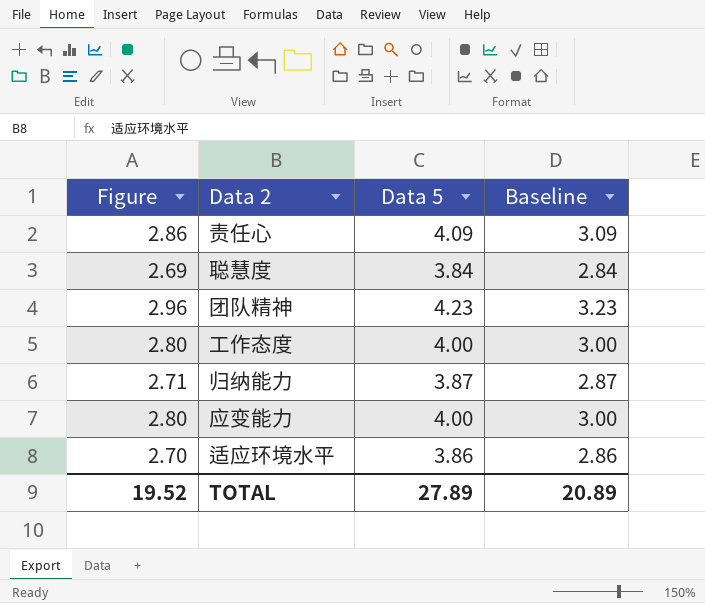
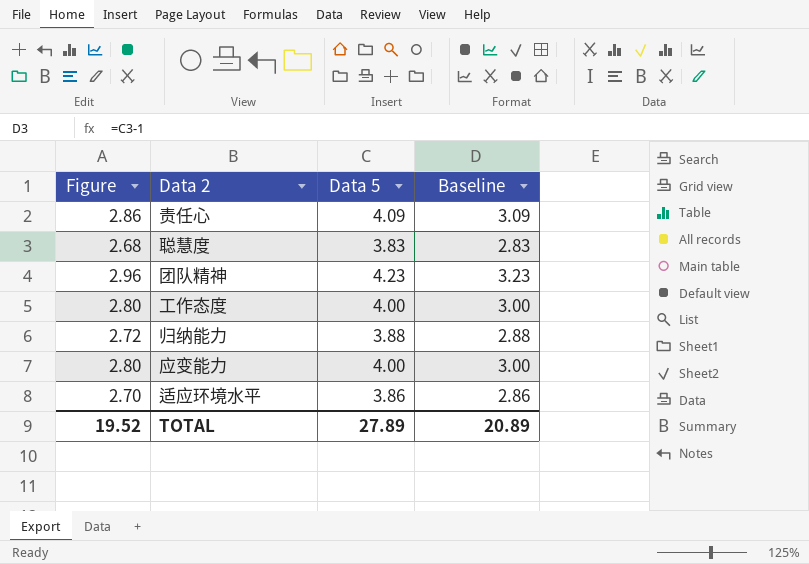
聪慧度 | Figure: 2.69 -> 2.68
聪慧度 | Data 5: 3.84 -> 3.83
聪慧度 | Baseline: 2.84 -> 2.83
归纳能力 | Figure: 2.71 -> 2.72
归纳能力 | Data 5: 3.87 -> 3.88
归纳能力 | Baseline: 2.87 -> 2.88

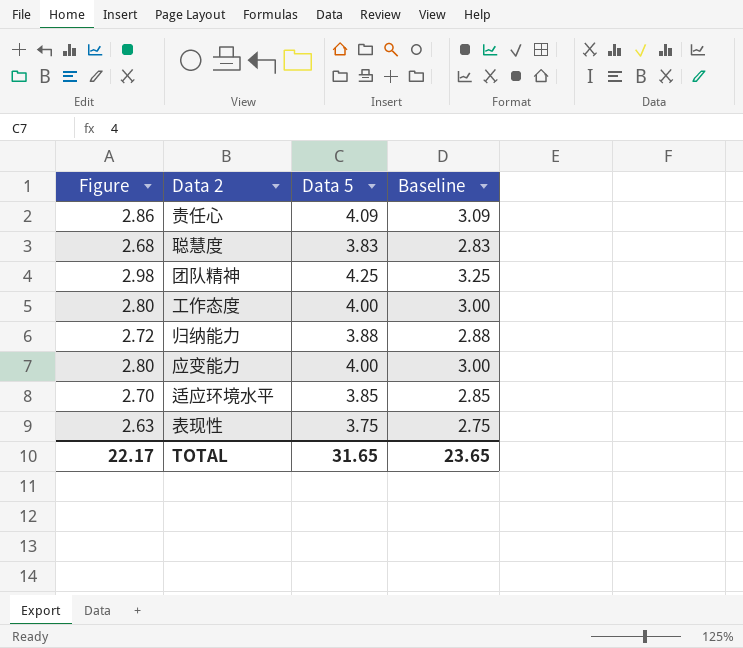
团队精神 | Figure: 2.96 -> 2.98
团队精神 | Data 5: 4.23 -> 4.25
团队精神 | Baseline: 3.23 -> 3.25
适应环境水平 | Data 5: 3.86 -> 3.85
适应环境水平 | Baseline: 2.86 -> 2.85
row 表现性: none -> 2.63 | 3.75 | 2.75
TOTAL | Figure: 19.52 -> 22.17
TOTAL | Data 5: 27.89 -> 31.65
TOTAL | Baseline: 20.89 -> 23.65

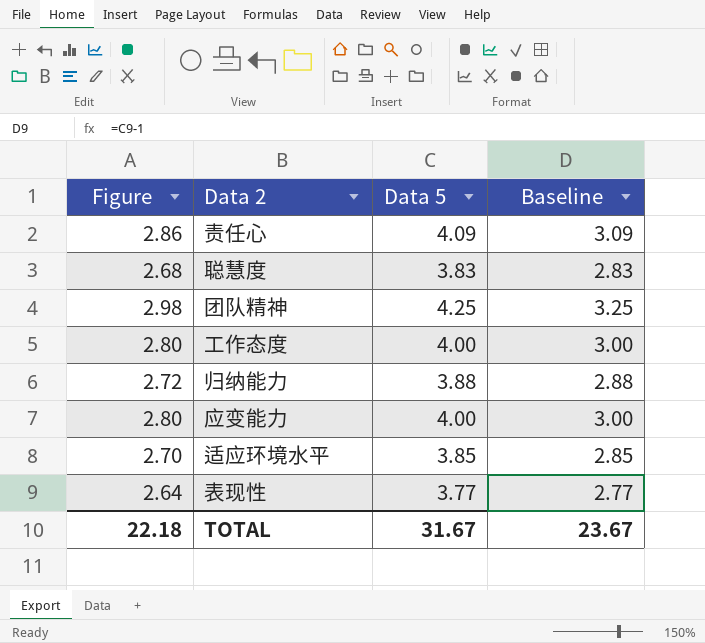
表现性 | Figure: 2.63 -> 2.64
表现性 | Data 5: 3.75 -> 3.77
表现性 | Baseline: 2.75 -> 2.77
TOTAL | Figure: 22.17 -> 22.18
TOTAL | Data 5: 31.65 -> 31.67
TOTAL | Baseline: 23.65 -> 23.67

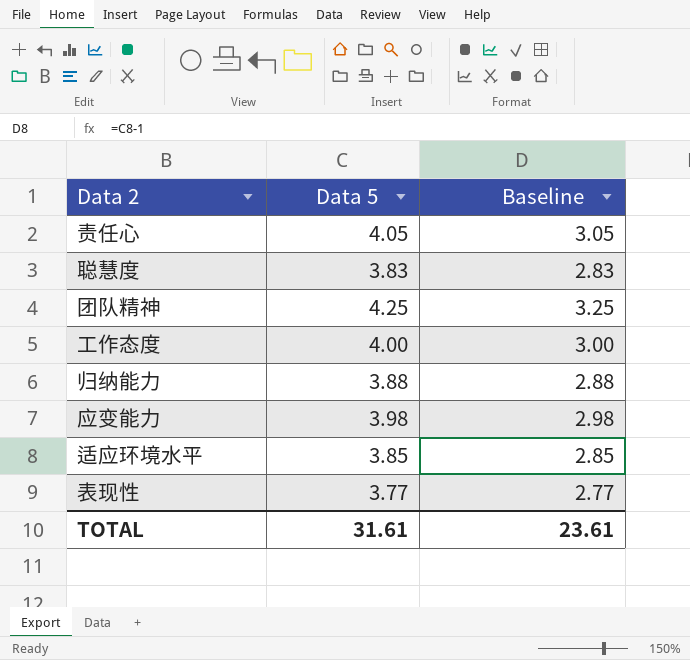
column Figure | formula: [Data 5] * 0.7 -> none
责任心 | Data 5: 4.09 -> 4.05
责任心 | Baseline: 3.09 -> 3.05
应变能力 | Data 5: 4.00 -> 3.98
应变能力 | Baseline: 3.00 -> 2.98
TOTAL | Data 5: 31.67 -> 31.61
TOTAL | Baseline: 23.67 -> 23.61

